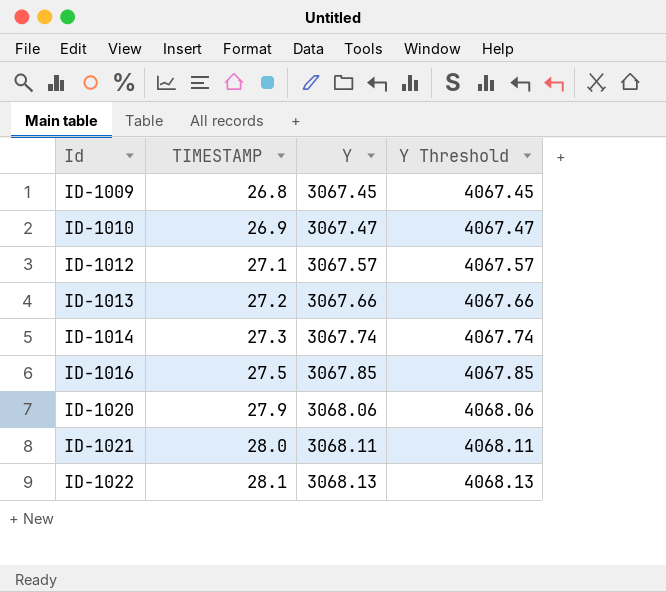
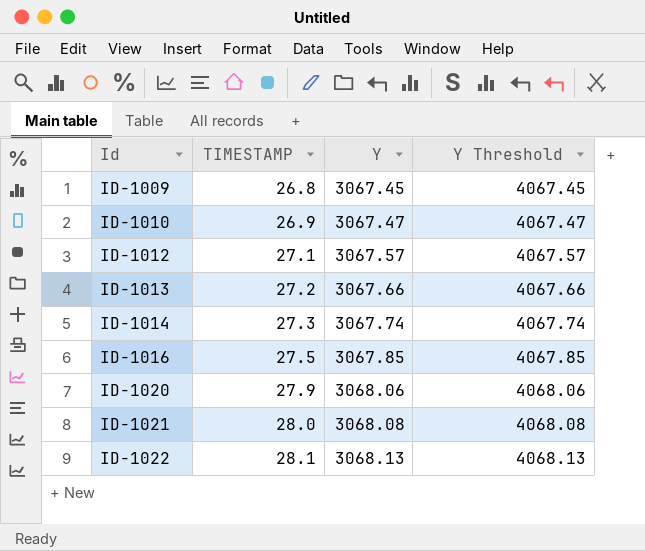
ID-1021 | Y: 3068.11 -> 3068.08
ID-1021 | Y Threshold: 4068.11 -> 4068.08

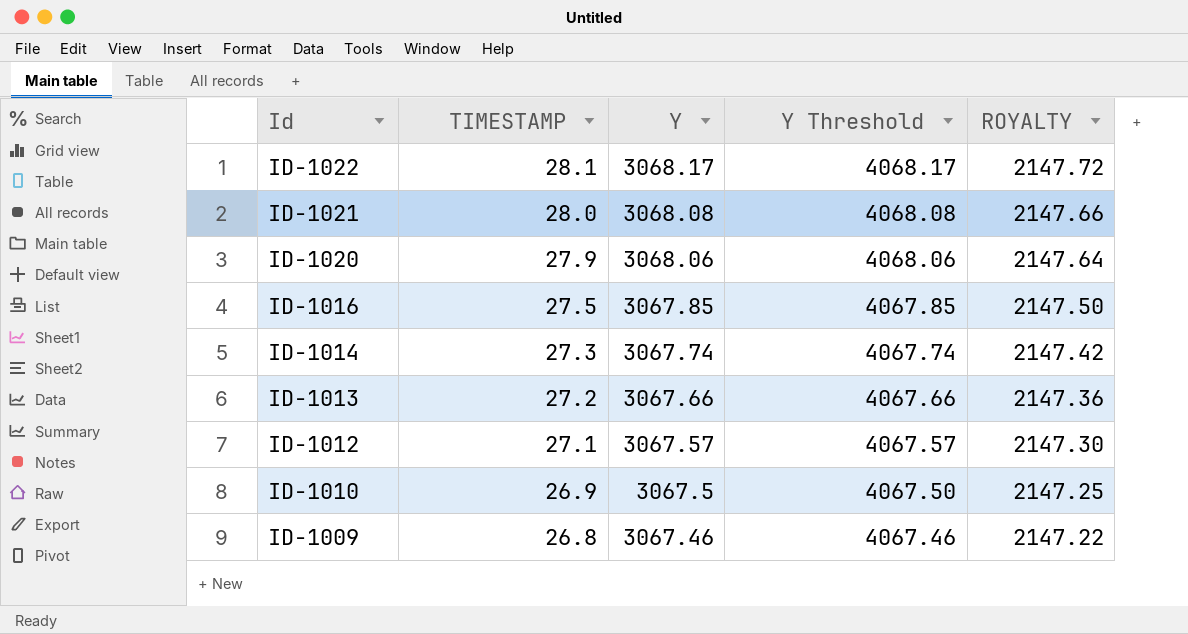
row order: Id ascending -> Id descending
column ROYALTY | formula: none -> [Y] * 0.7
ID-1022 | Y: 3068.13 -> 3068.17
ID-1022 | Y Threshold: 4068.13 -> 4068.17
ID-1010 | Y: 3067.47 -> 3067.5
ID-1010 | Y Threshold: 4067.47 -> 4067.50
ID-1009 | Y: 3067.45 -> 3067.46
ID-1009 | Y Threshold: 4067.45 -> 4067.46

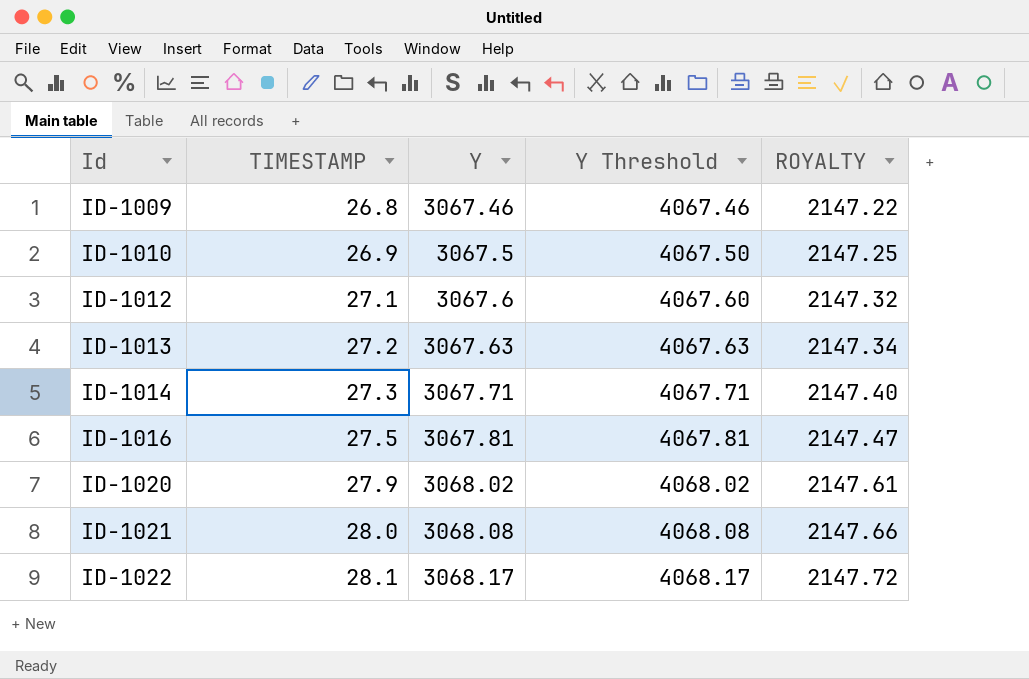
row order: Id descending -> Id ascending
ID-1012 | Y: 3067.57 -> 3067.6
ID-1012 | Y Threshold: 4067.57 -> 4067.60
ID-1012 | ROYALTY: 2147.30 -> 2147.32
ID-1013 | Y: 3067.66 -> 3067.63
ID-1013 | Y Threshold: 4067.66 -> 4067.63
ID-1013 | ROYALTY: 2147.36 -> 2147.34
ID-1014 | Y: 3067.74 -> 3067.71
ID-1014 | Y Threshold: 4067.74 -> 4067.71
ID-1014 | ROYALTY: 2147.42 -> 2147.40
ID-1016 | Y: 3067.85 -> 3067.81
ID-1016 | Y Threshold: 4067.85 -> 4067.81
ID-1016 | ROYALTY: 2147.50 -> 2147.47
ID-1020 | Y: 3068.06 -> 3068.02
ID-1020 | Y Threshold: 4068.06 -> 4068.02
ID-1020 | ROYALTY: 2147.64 -> 2147.61

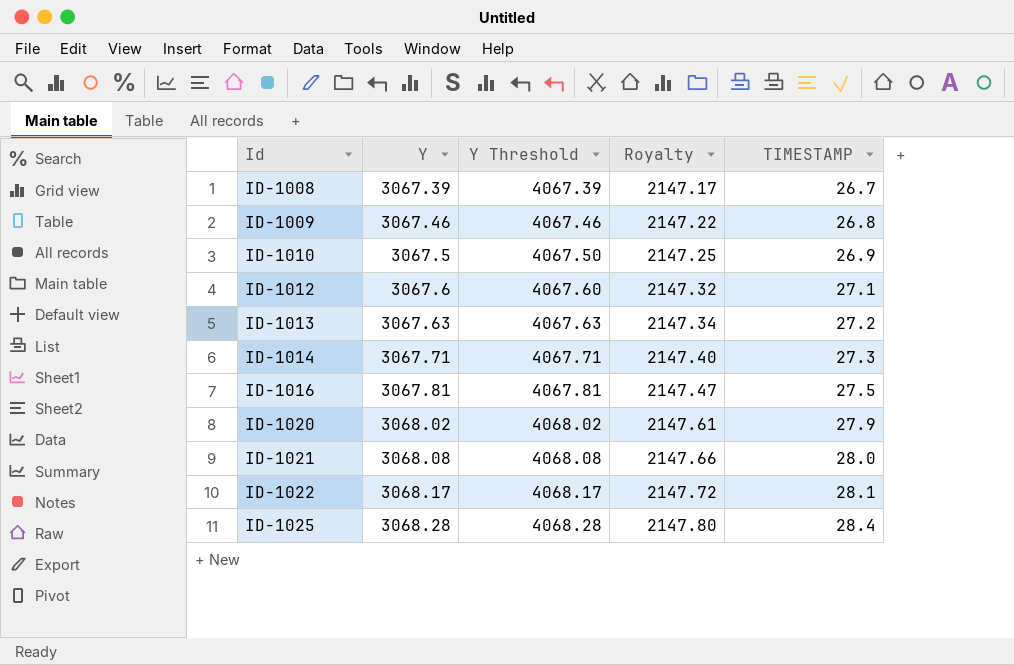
column name: ROYALTY -> Royalty
column TIMESTAMP | position: 2 -> 5
row ID-1008: none -> 3067.39 | 4067.39 | 2147.17 | 26.7
row ID-1025: none -> 3068.28 | 4068.28 | 2147.80 | 28.4

